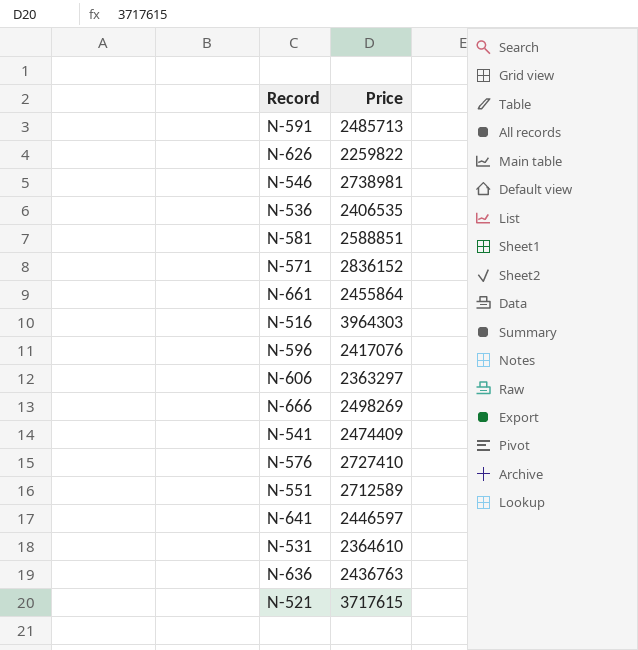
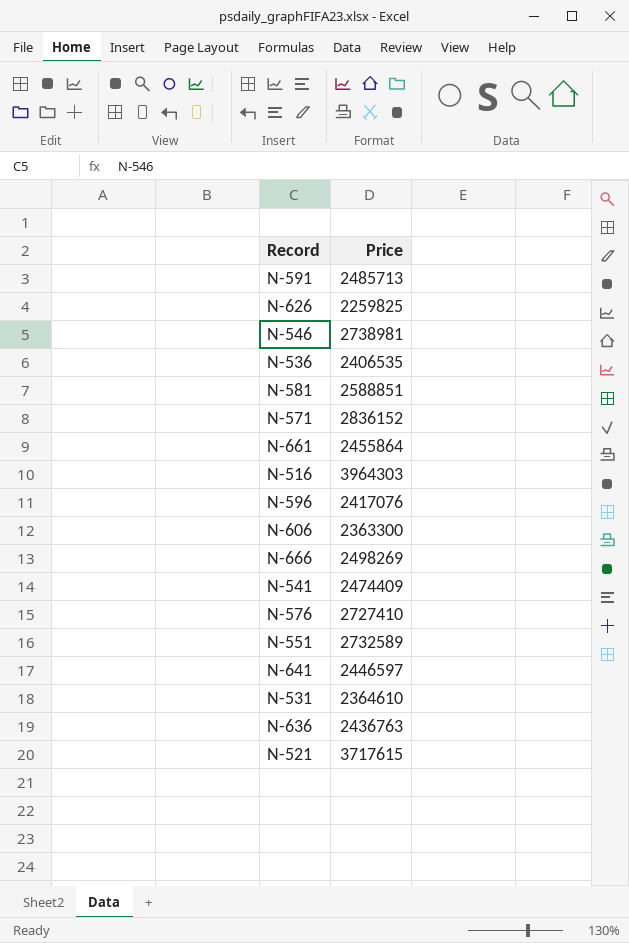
N-626 | Price: 2259822 -> 2259825
N-606 | Price: 2363297 -> 2363300
N-551 | Price: 2712589 -> 2732589

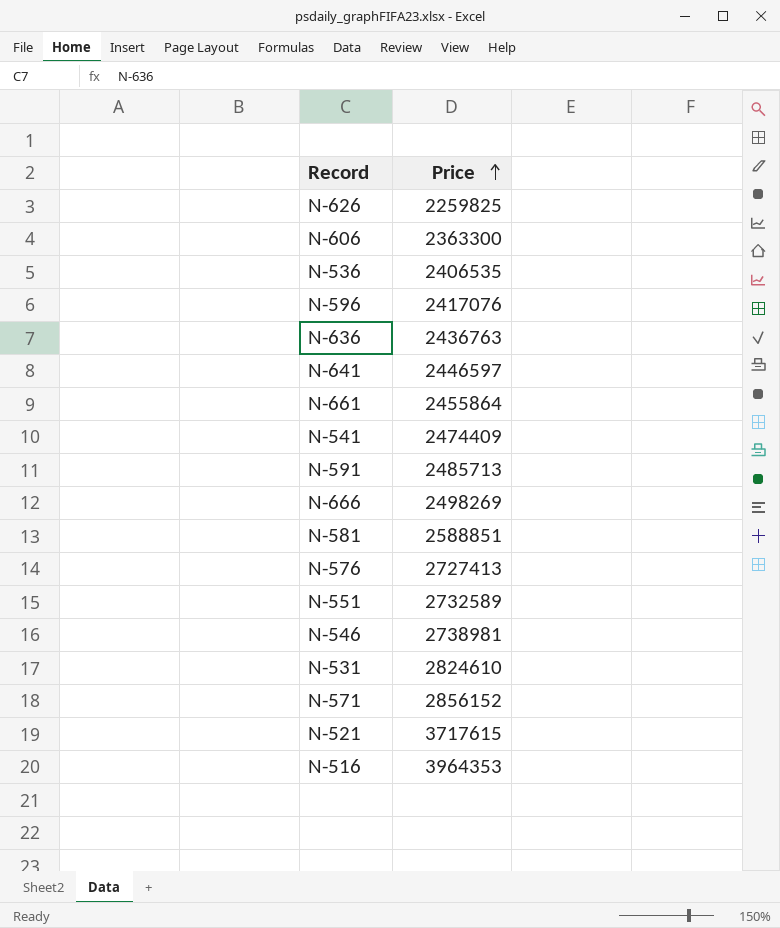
row order: none -> Price ascending
N-576 | Price: 2727410 -> 2727413
N-531 | Price: 2364610 -> 2824610
N-571 | Price: 2836152 -> 2856152
N-516 | Price: 3964303 -> 3964353

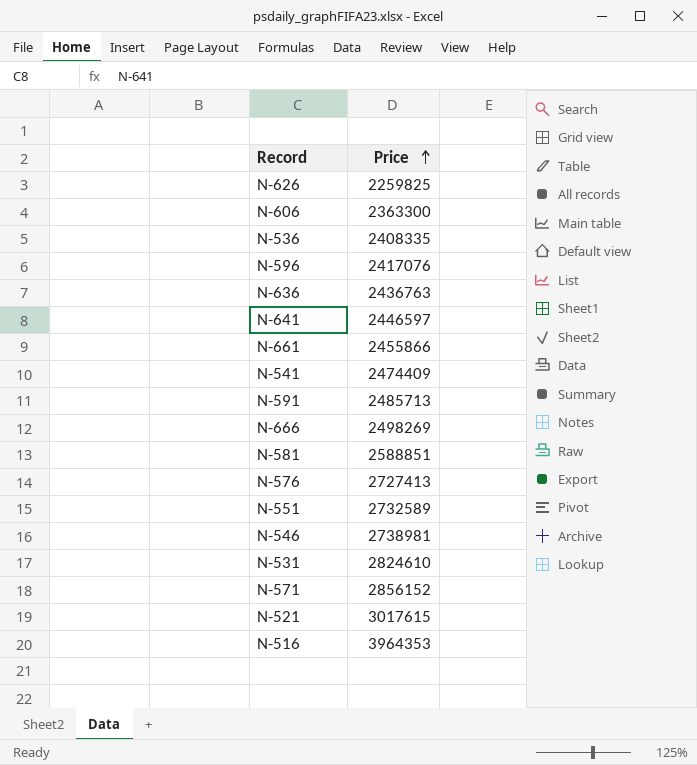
N-536 | Price: 2406535 -> 2408335
N-661 | Price: 2455864 -> 2455866
N-521 | Price: 3717615 -> 3017615

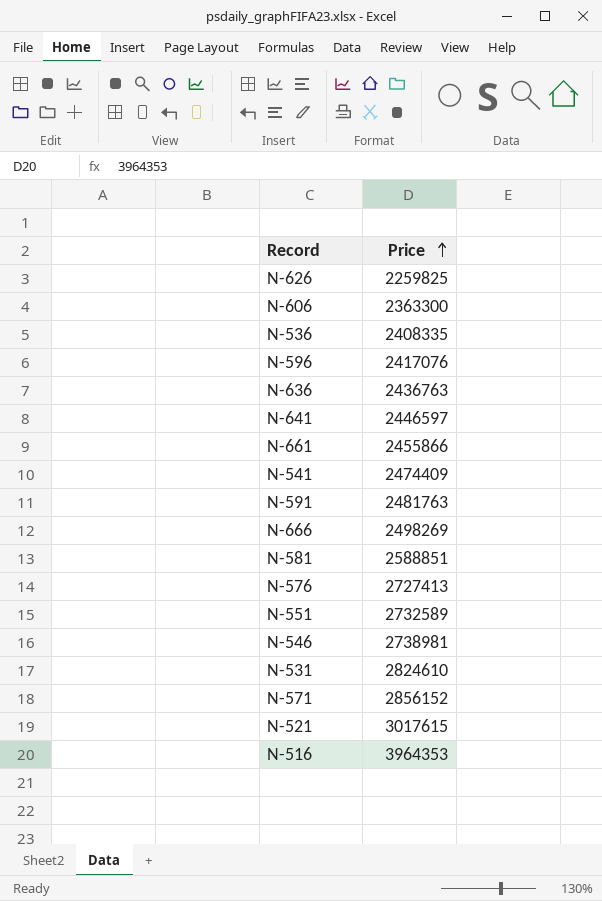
N-591 | Price: 2485713 -> 2481763

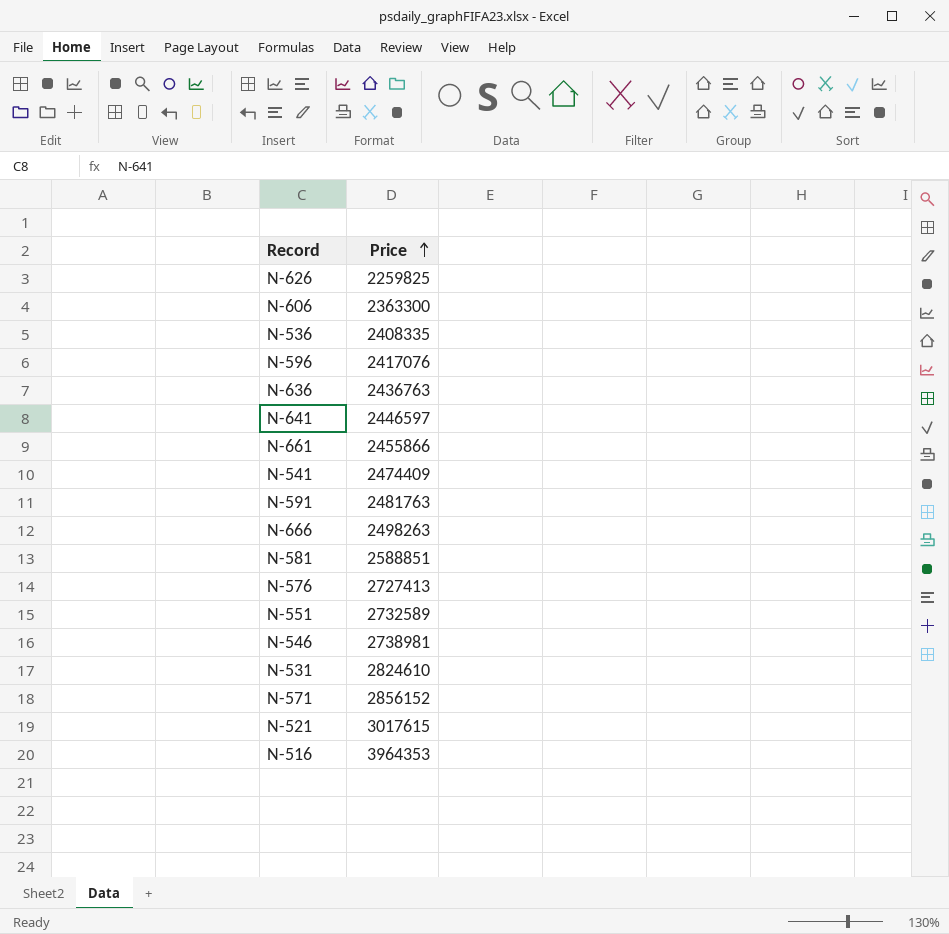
N-666 | Price: 2498269 -> 2498263

